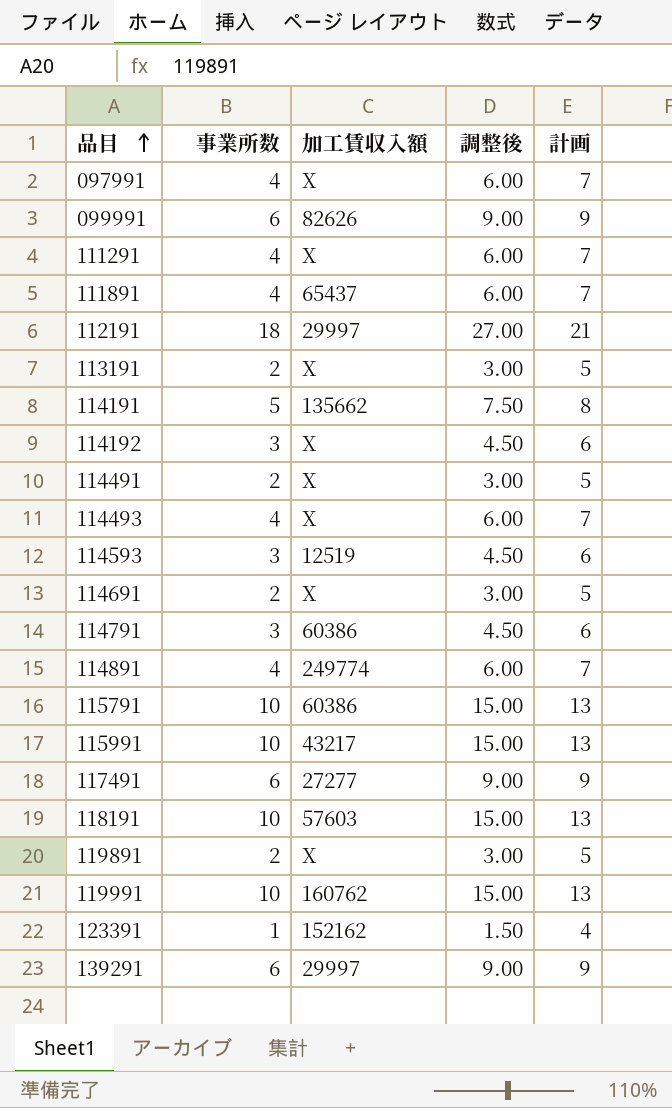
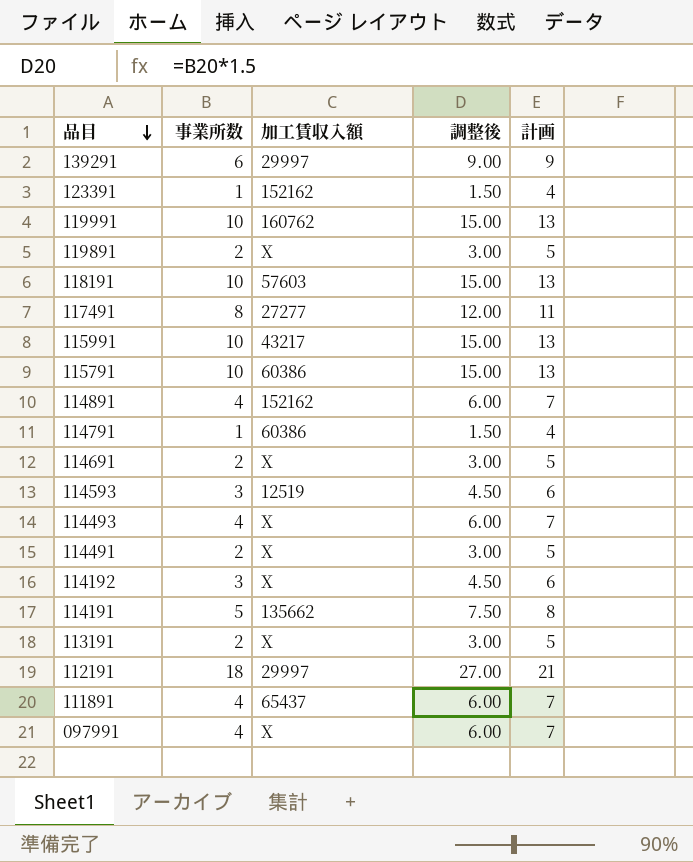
row order: 品目 ascending -> 品目 descending
row 099991: 6 | 82626 | 9.00 | 9 -> none
row 111291: 4 | X | 6.00 | 7 -> none
117491 | 事業所数: 6 -> 8
117491 | 調整後: 9.00 -> 12.00
117491 | 計画: 9 -> 11
114891 | 加工賃収入額: 249774 -> 152162
114791 | 事業所数: 3 -> 1
114791 | 調整後: 4.50 -> 1.50
114791 | 計画: 6 -> 4

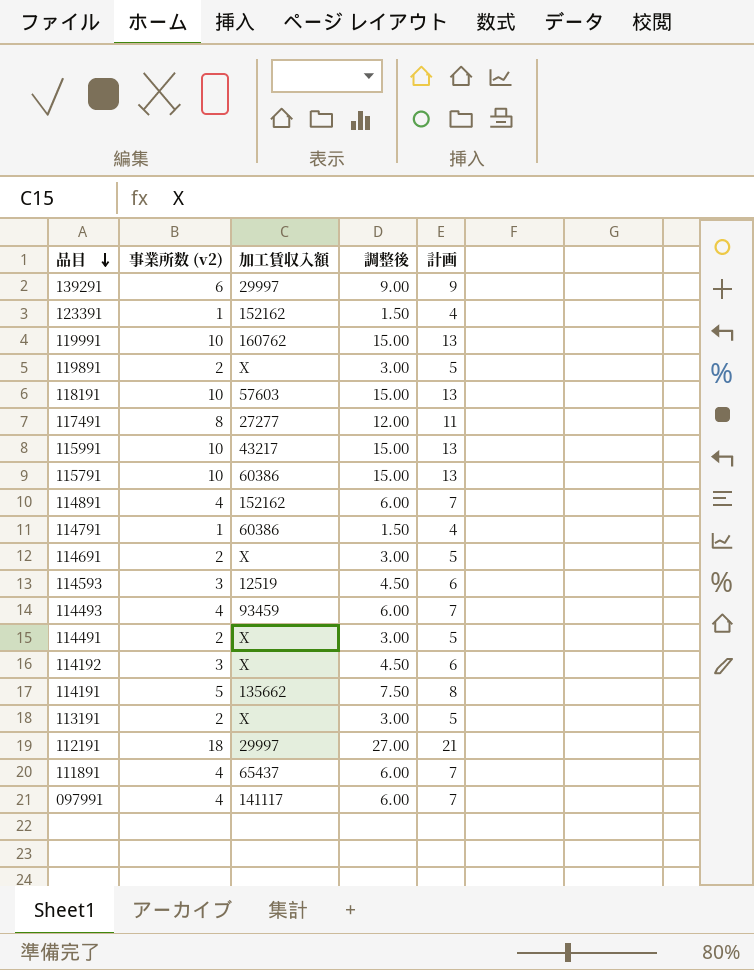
column name: 事業所数 -> 事業所数 (v2)
114493 | 加工賃収入額: X -> 93459
097991 | 加工賃収入額: X -> 141117

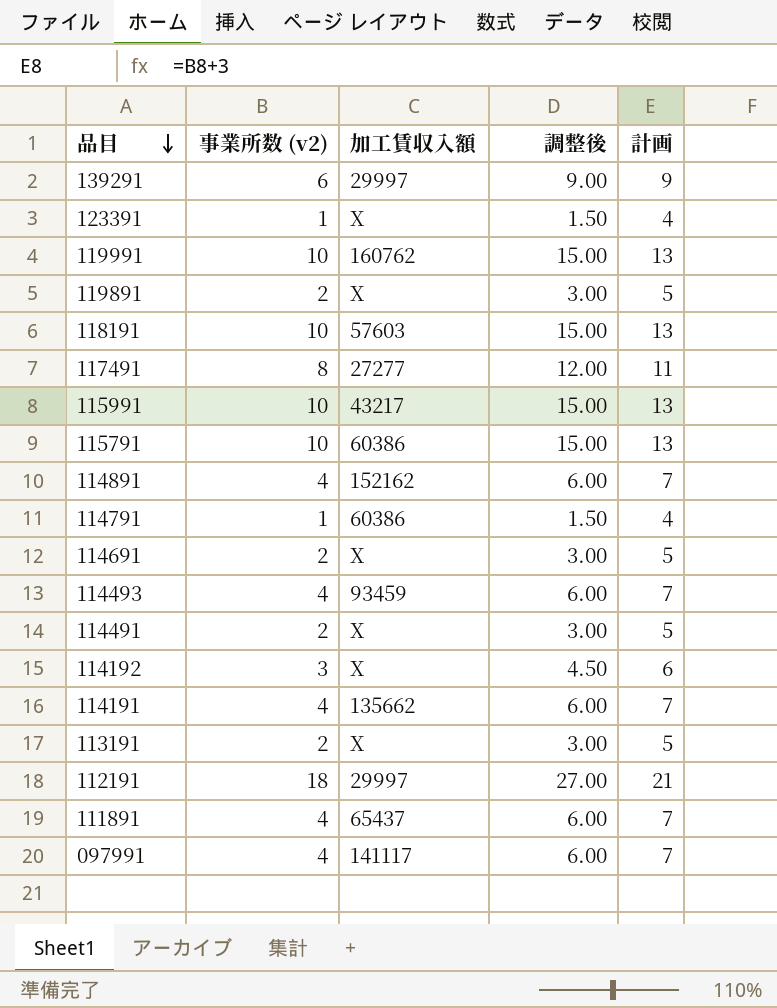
row 114593: 3 | 12519 | 4.50 | 6 -> none
123391 | 加工賃収入額: 152162 -> X
114191 | 事業所数 (v2): 5 -> 4
114191 | 調整後: 7.50 -> 6.00
114191 | 計画: 8 -> 7

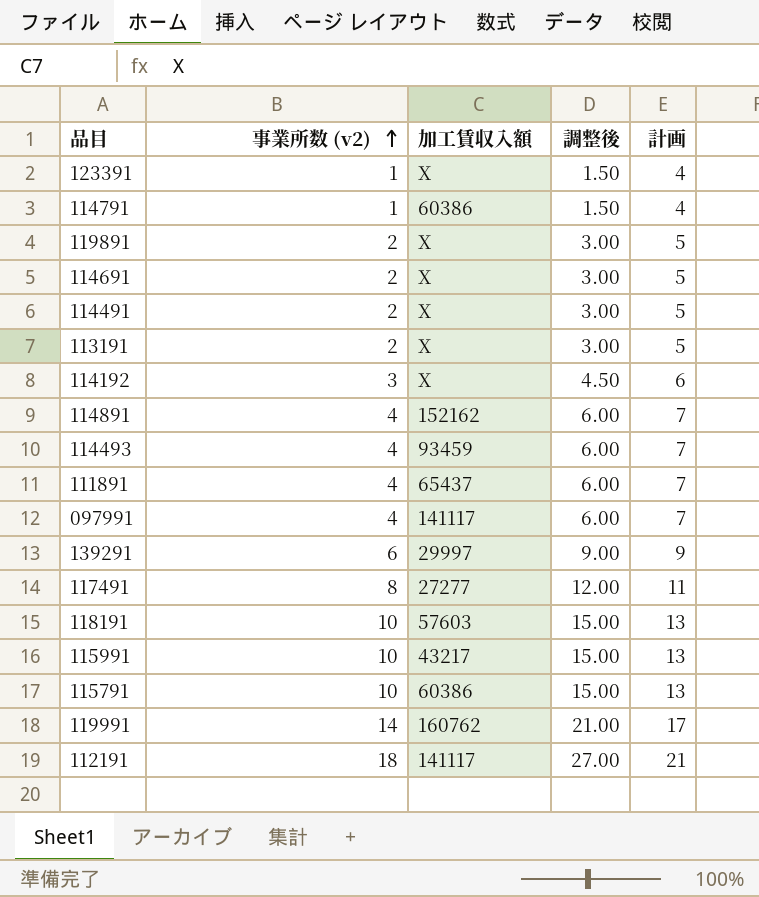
row order: 品目 descending -> 事業所数 (v2) ascending
row 114191: 4 | 135662 | 6.00 | 7 -> none
119991 | 事業所数 (v2): 10 -> 14
119991 | 調整後: 15.00 -> 21.00
119991 | 計画: 13 -> 17
112191 | 加工賃収入額: 29997 -> 141117

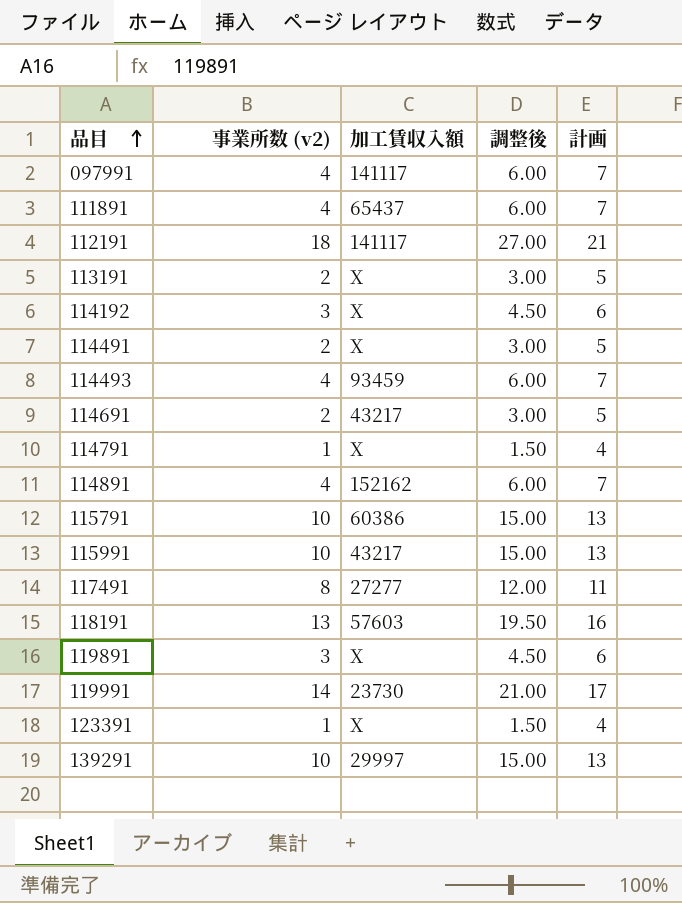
row order: 事業所数 (v2) ascending -> 品目 ascending
114691 | 加工賃収入額: X -> 43217
114791 | 加工賃収入額: 60386 -> X
118191 | 事業所数 (v2): 10 -> 13
118191 | 調整後: 15.00 -> 19.50
118191 | 計画: 13 -> 16
119891 | 事業所数 (v2): 2 -> 3
119891 | 調整後: 3.00 -> 4.50
119891 | 計画: 5 -> 6
119991 | 加工賃収入額: 160762 -> 23730
139291 | 事業所数 (v2): 6 -> 10
139291 | 調整後: 9.00 -> 15.00
139291 | 計画: 9 -> 13

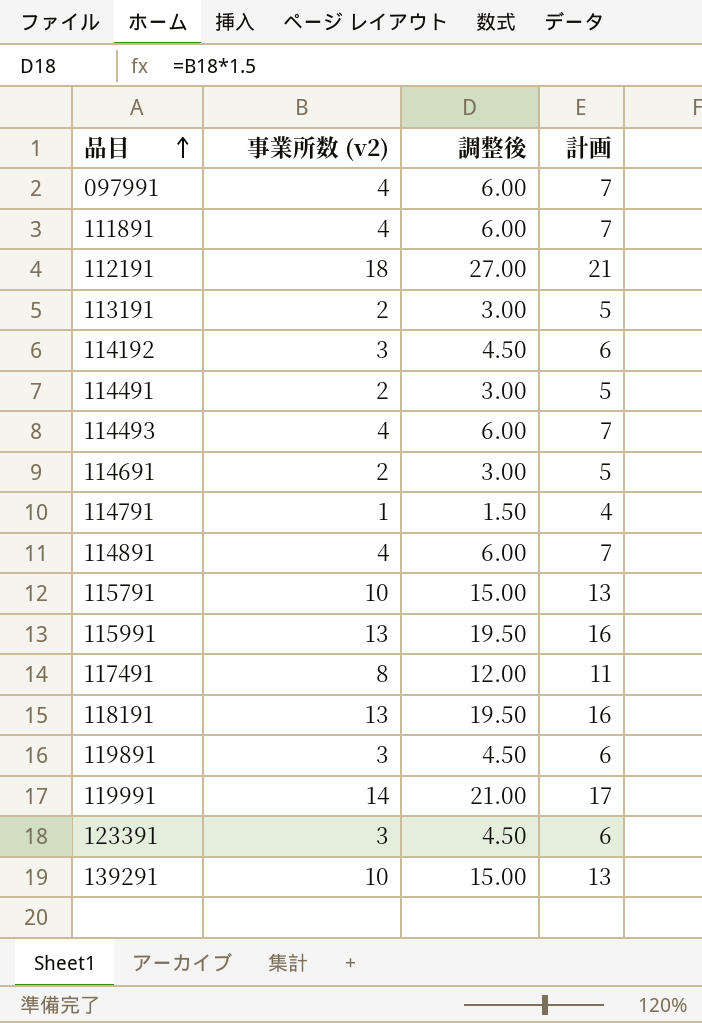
column 加工賃収入額 | position: 3 -> none
115991 | 事業所数 (v2): 10 -> 13
115991 | 調整後: 15.00 -> 19.50
115991 | 計画: 13 -> 16
123391 | 事業所数 (v2): 1 -> 3
123391 | 調整後: 1.50 -> 4.50
123391 | 計画: 4 -> 6

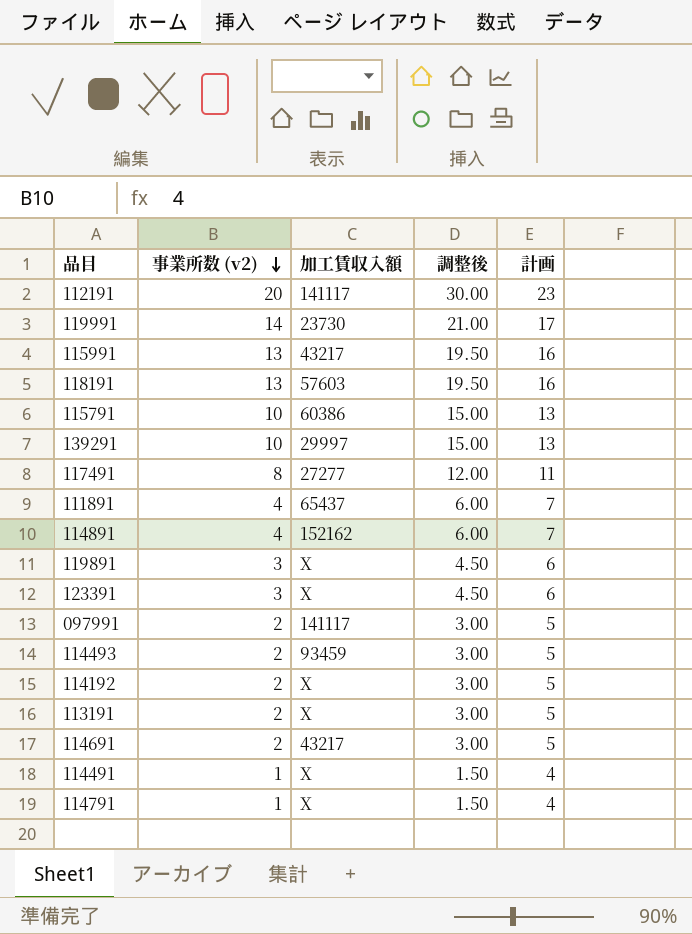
row order: 品目 ascending -> 事業所数 (v2) descending
column 加工賃収入額 | position: none -> 3
112191 | 事業所数 (v2): 18 -> 20
112191 | 調整後: 27.00 -> 30.00
112191 | 計画: 21 -> 23
097991 | 事業所数 (v2): 4 -> 2
097991 | 調整後: 6.00 -> 3.00
097991 | 計画: 7 -> 5
114493 | 事業所数 (v2): 4 -> 2
114493 | 調整後: 6.00 -> 3.00
114493 | 計画: 7 -> 5
114192 | 事業所数 (v2): 3 -> 2
114192 | 調整後: 4.50 -> 3.00
114192 | 計画: 6 -> 5
114491 | 事業所数 (v2): 2 -> 1
114491 | 調整後: 3.00 -> 1.50
114491 | 計画: 5 -> 4

